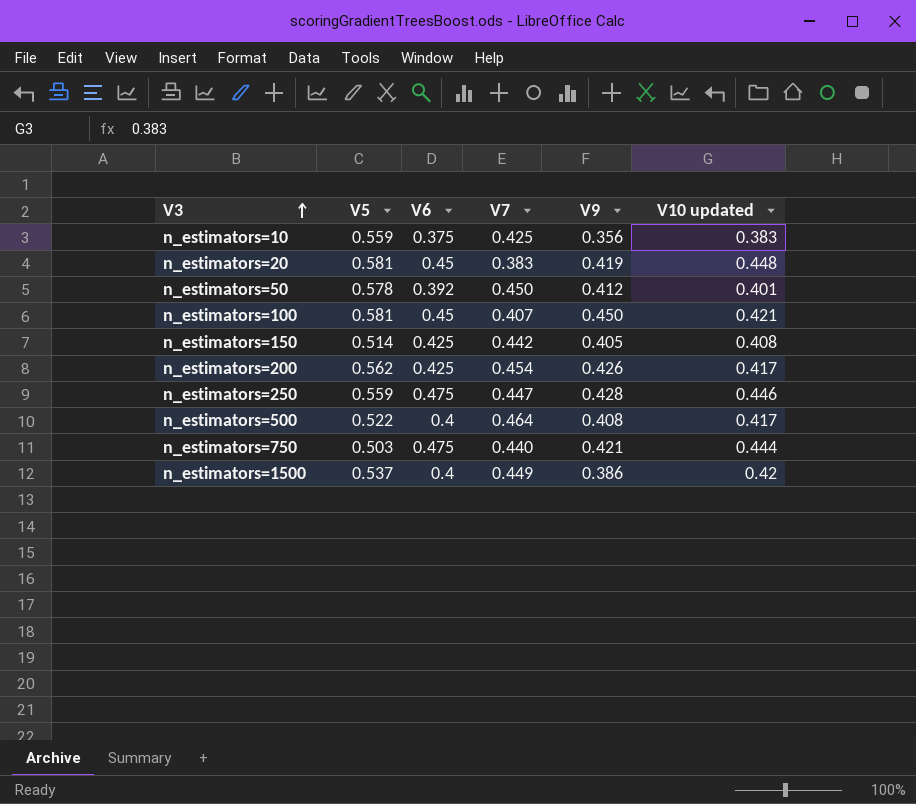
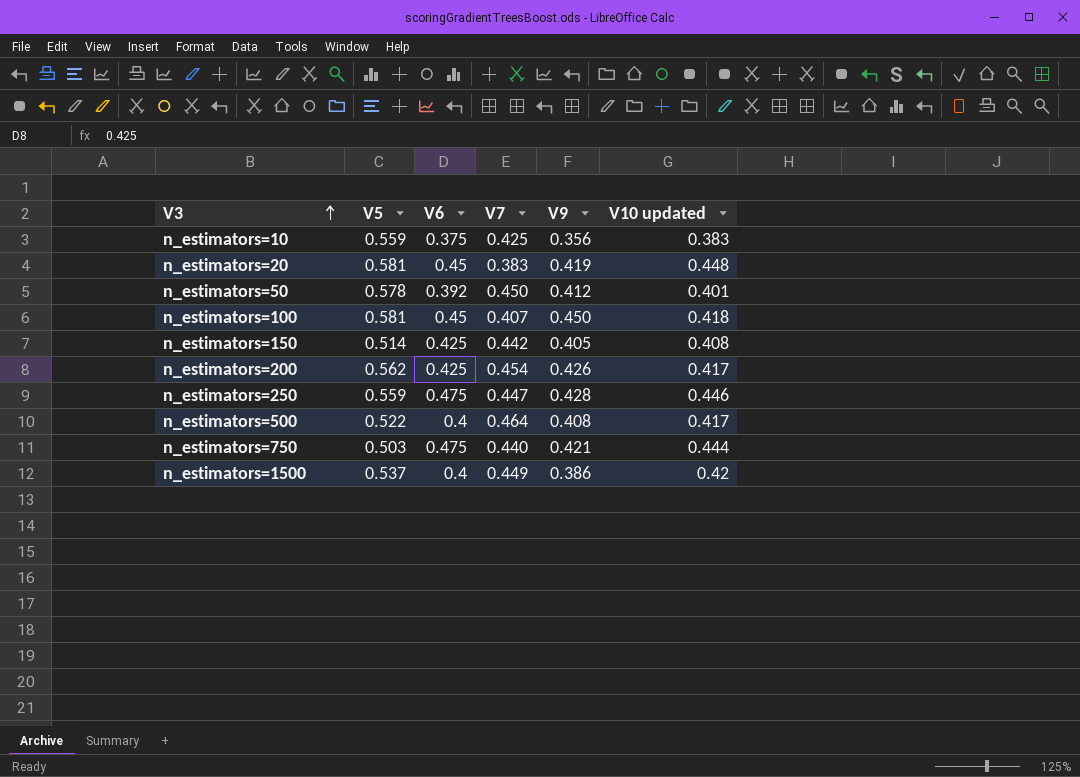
n_estimators=100 | V10 updated: 0.421 -> 0.418

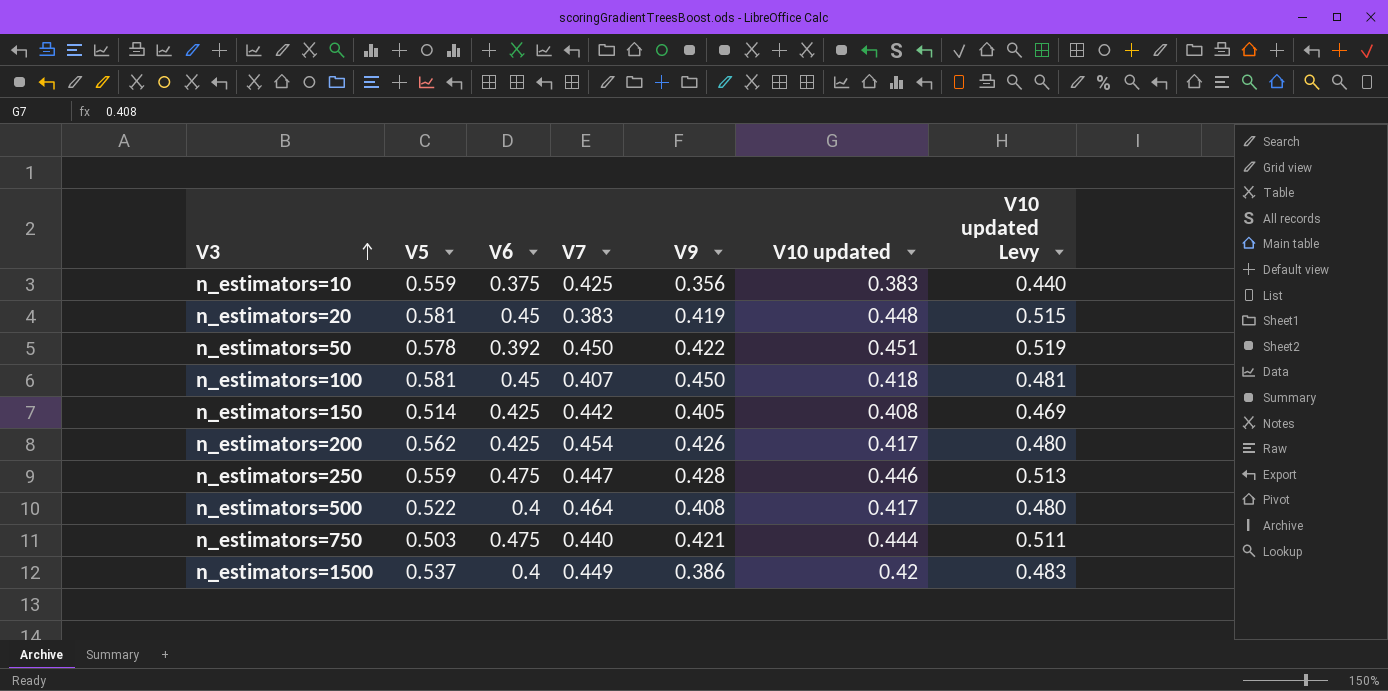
column V10 updated Levy | formula: none -> [V10 updated] * 1.15
n_estimators=50 | V9: 0.412 -> 0.422
n_estimators=50 | V10 updated: 0.401 -> 0.451

